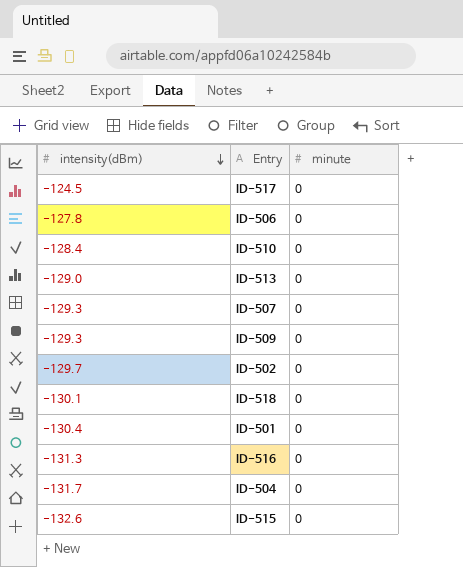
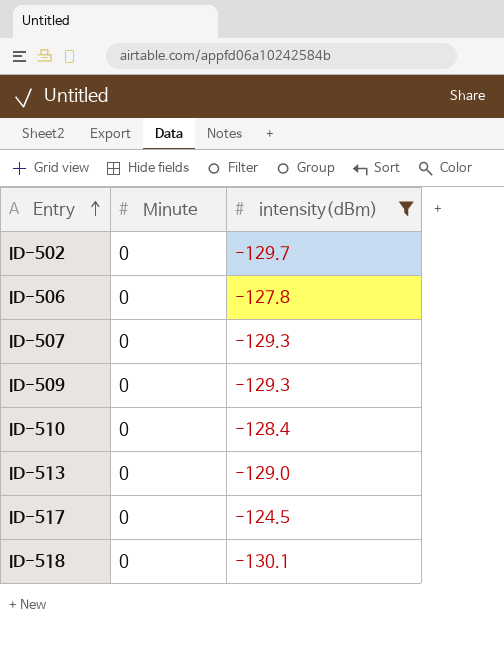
filter: none -> intensity(dBm) >= -130.1
row order: intensity(dBm) descending -> Entry ascending
column name: minute -> Minute
column intensity(dBm) | position: 1 -> 3

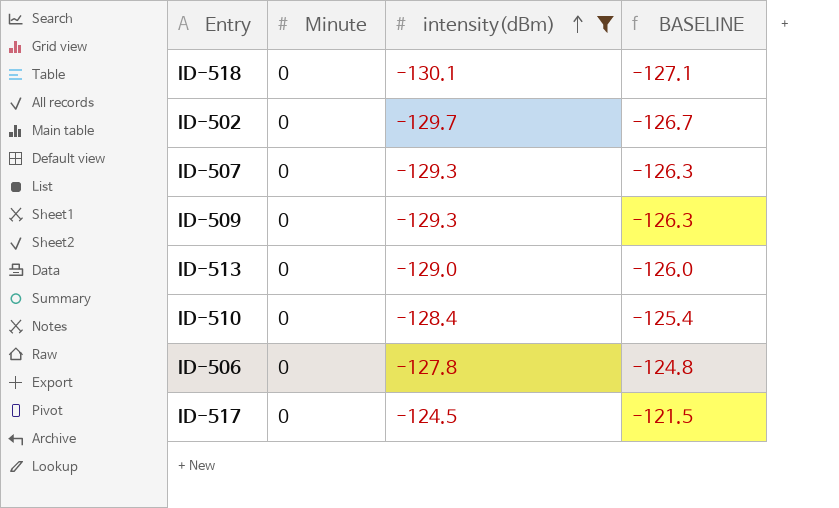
row order: Entry ascending -> intensity(dBm) ascending
column BASELINE | formula: none -> [intensity(dBm)] + 3

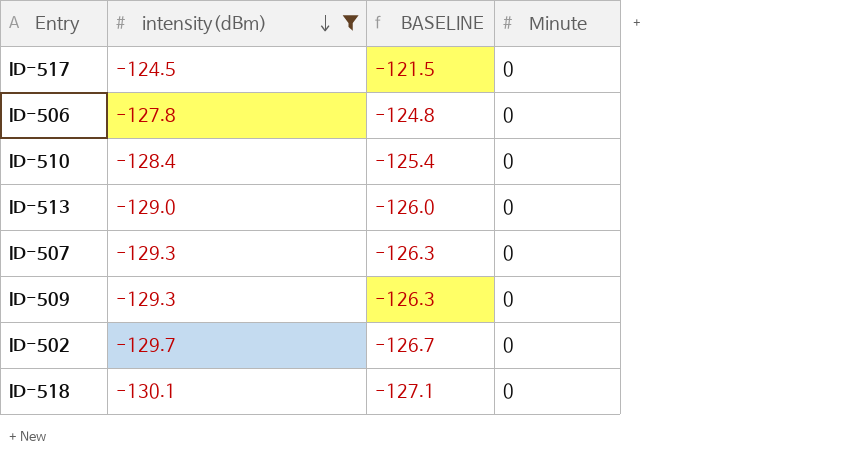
row order: intensity(dBm) ascending -> intensity(dBm) descending
column Minute | position: 2 -> 4

